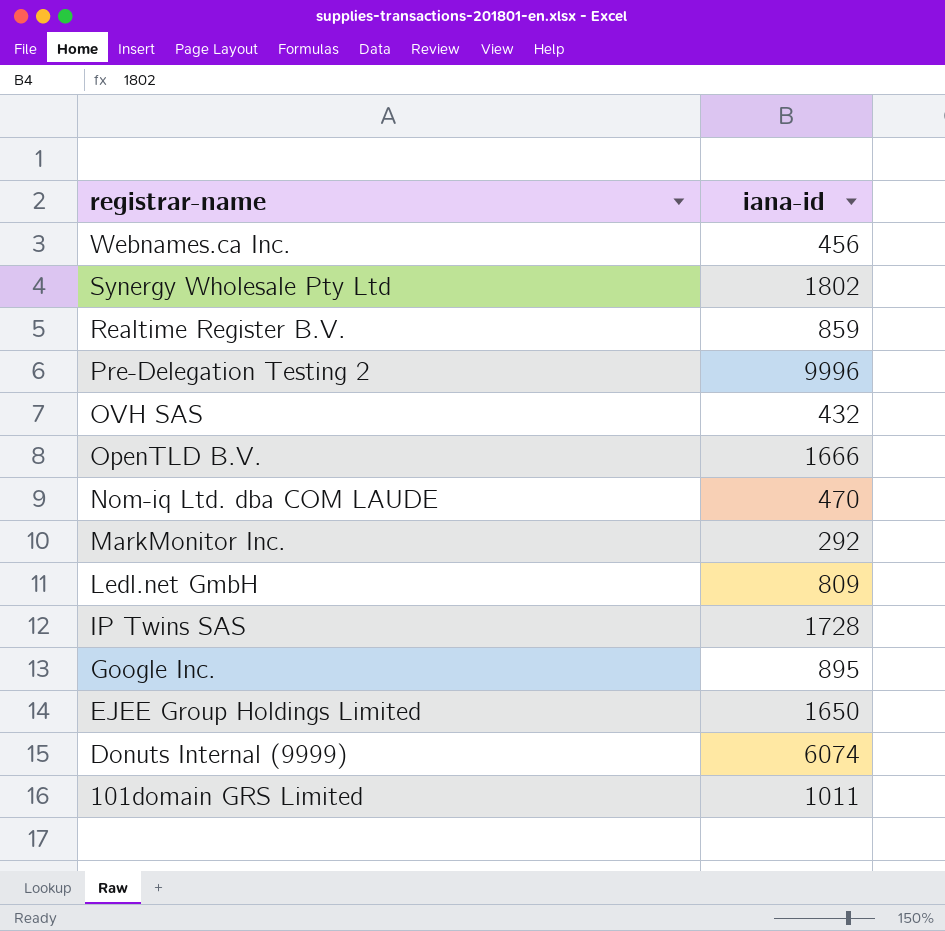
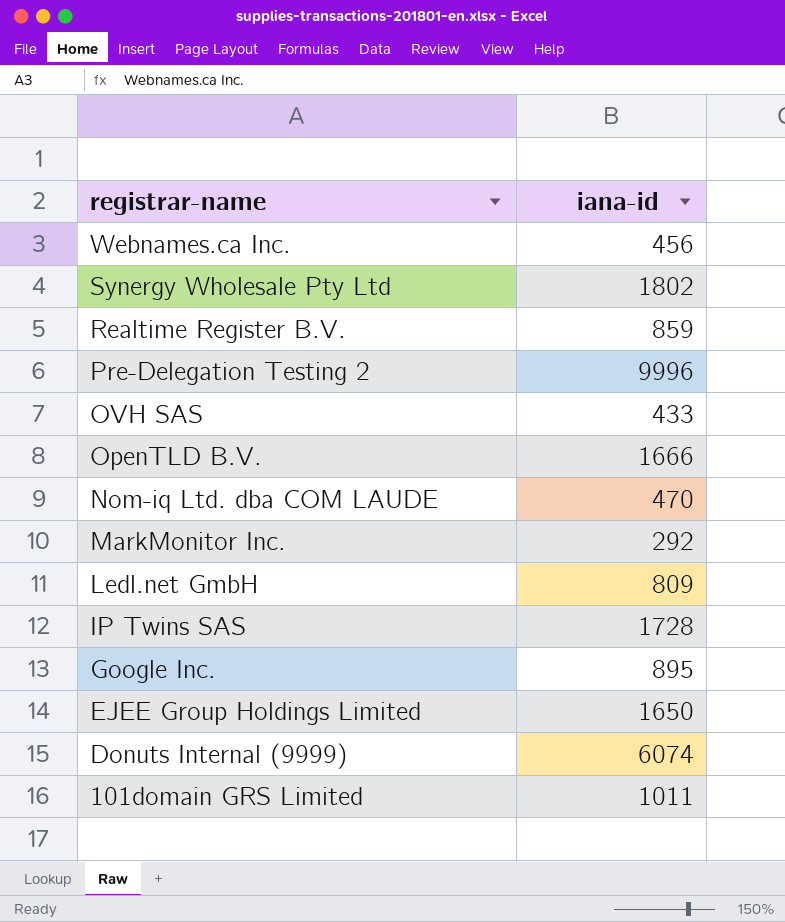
OVH SAS | iana-id: 432 -> 433

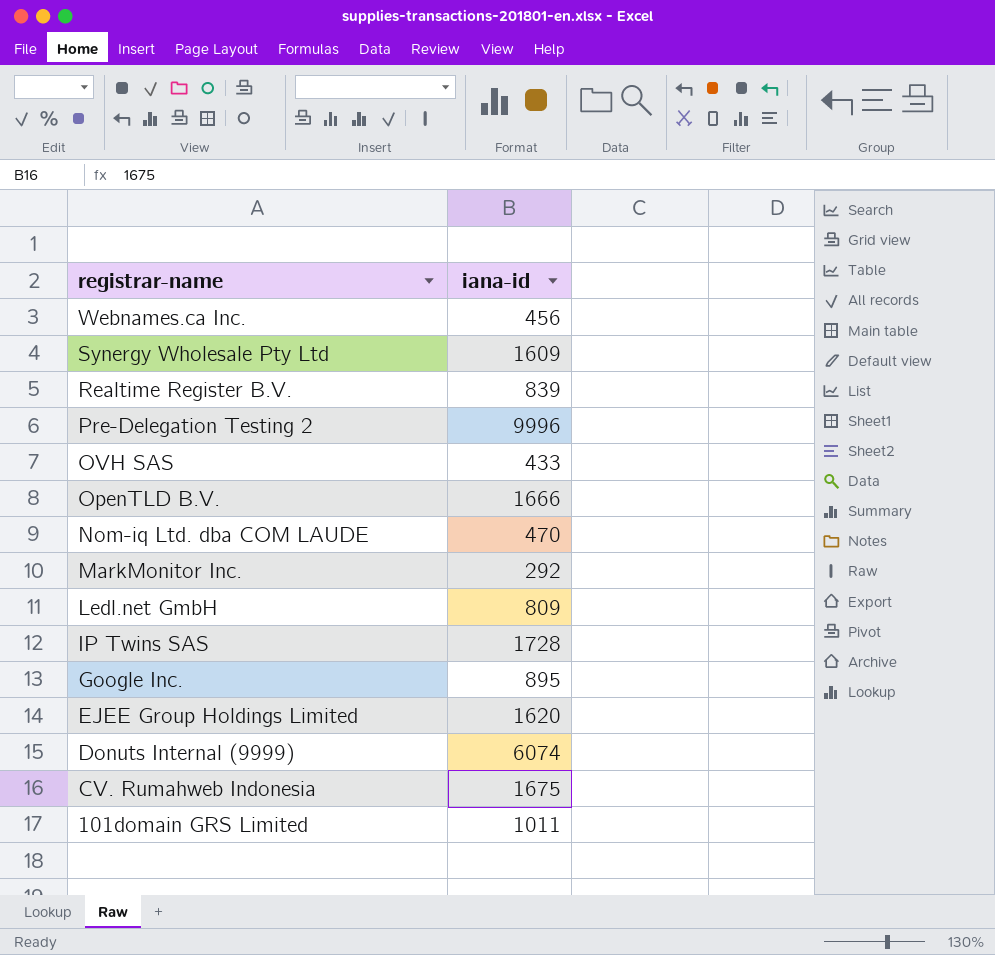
Synergy Wholesale Pty Ltd | iana-id: 1802 -> 1609
Realtime Register B.V. | iana-id: 859 -> 839
EJEE Group Holdings Limited | iana-id: 1650 -> 1620
row CV. Rumahweb Indonesia: none -> 1675

